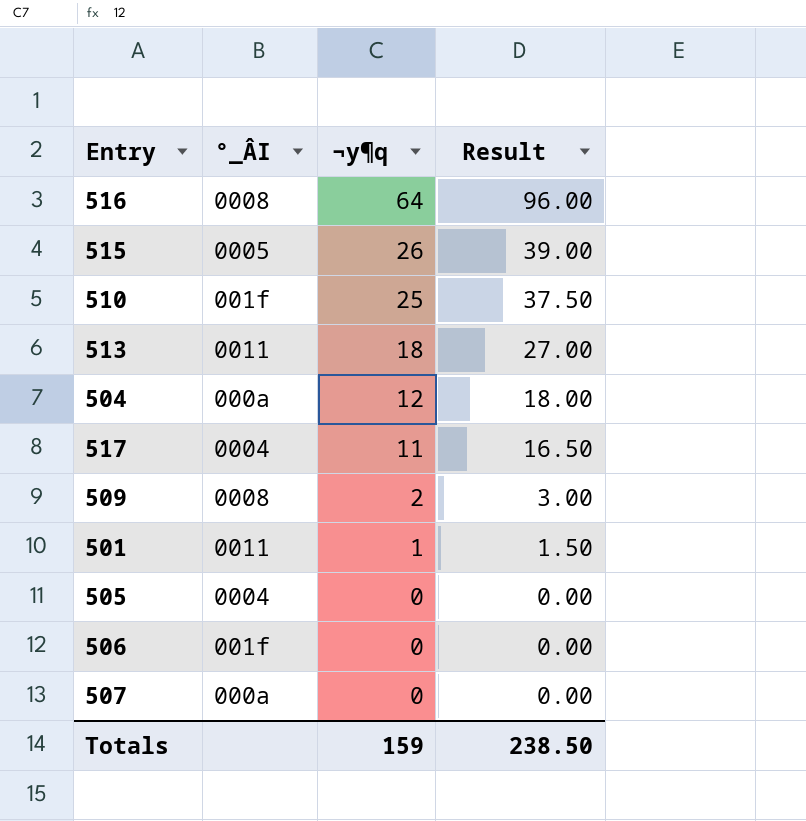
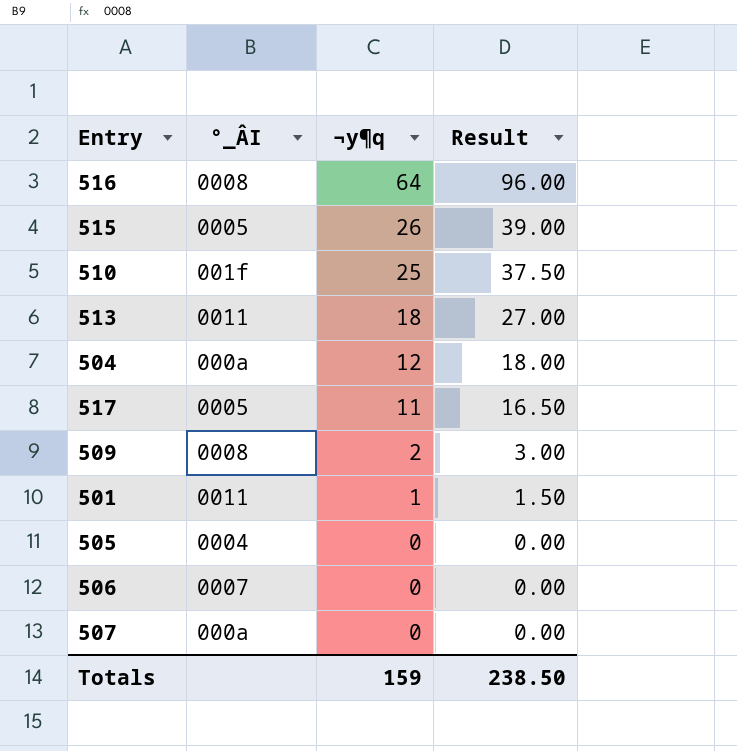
517 | °_ÂI: 0004 -> 0005
506 | °_ÂI: 001f -> 0007

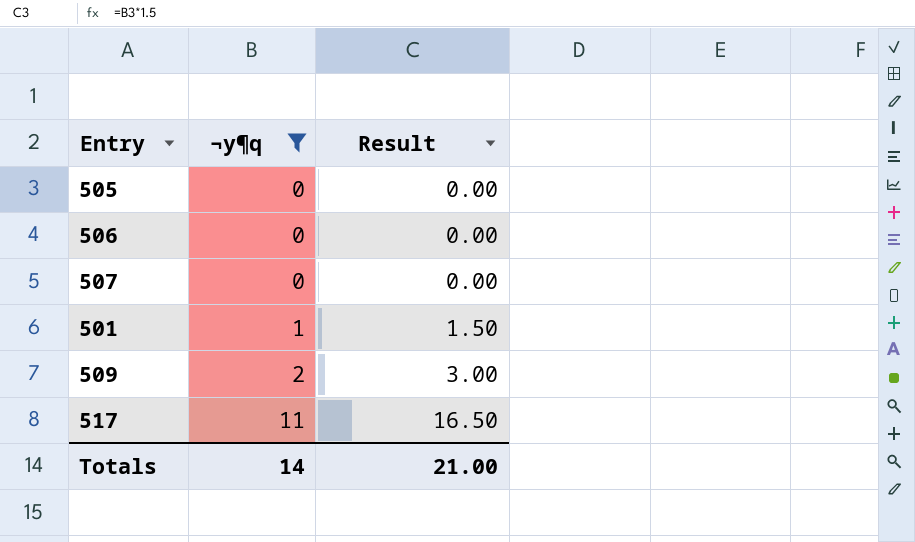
filter: none -> ¬y¶q <= 11
row order: ¬y¶q descending -> ¬y¶q ascending
column °_ÂI | position: 2 -> none
Totals | ¬y¶q: 159 -> 14
Totals | Result: 238.50 -> 21.00

